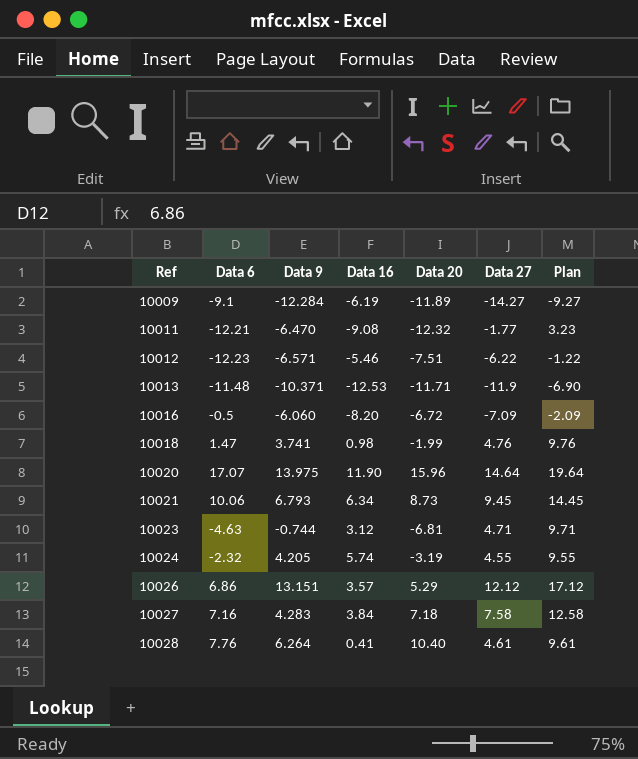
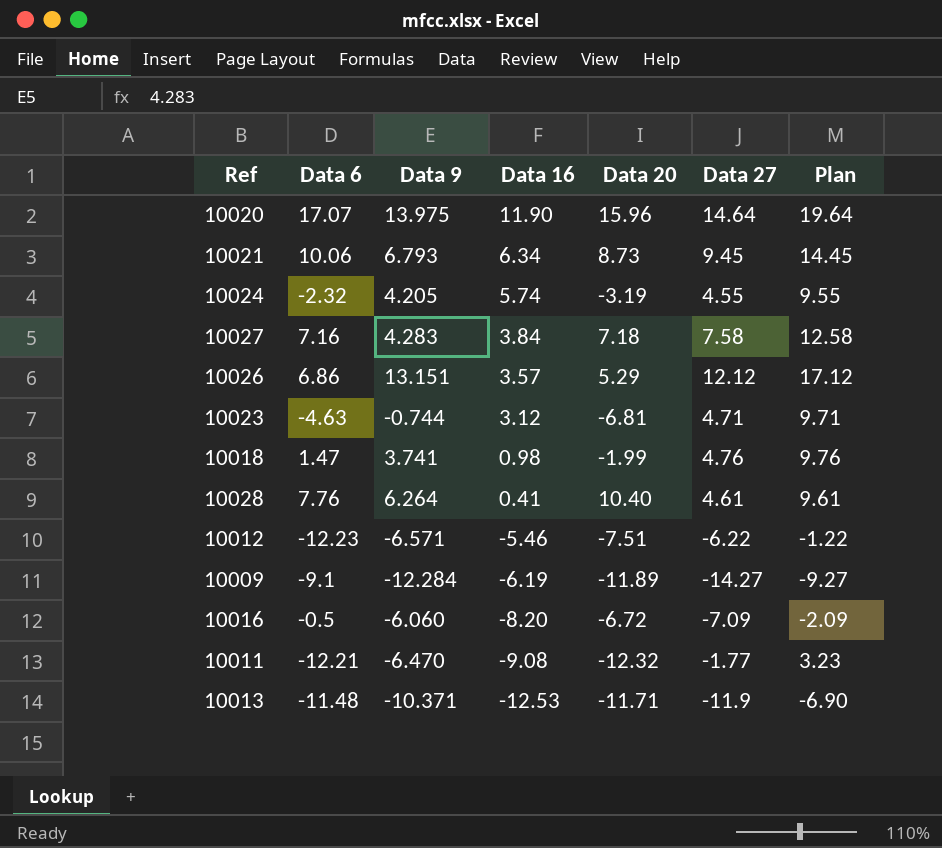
row order: Ref ascending -> Data 16 descending

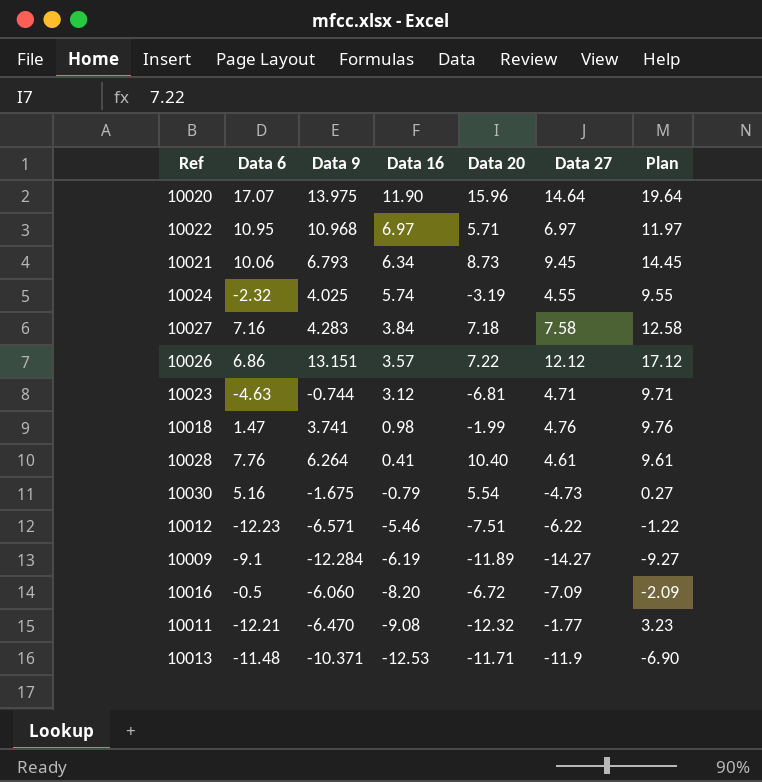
row 10022: none -> 10.95 | 10.968 | 6.97 | 5.71 | 6.97 | 11.97
10024 | Data 9: 4.205 -> 4.025
10026 | Data 20: 5.29 -> 7.22
row 10030: none -> 5.16 | -1.675 | -0.79 | 5.54 | -4.73 | 0.27

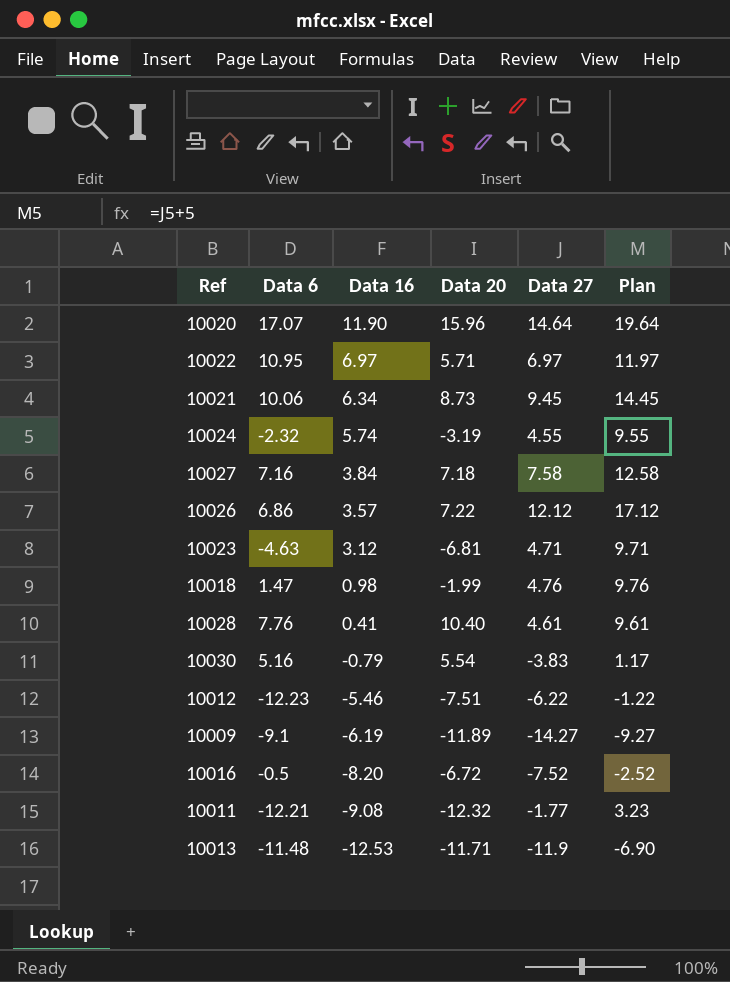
column Data 9 | position: 3 -> none
10030 | Data 27: -4.73 -> -3.83
10030 | Plan: 0.27 -> 1.17
10016 | Data 27: -7.09 -> -7.52
10016 | Plan: -2.09 -> -2.52

